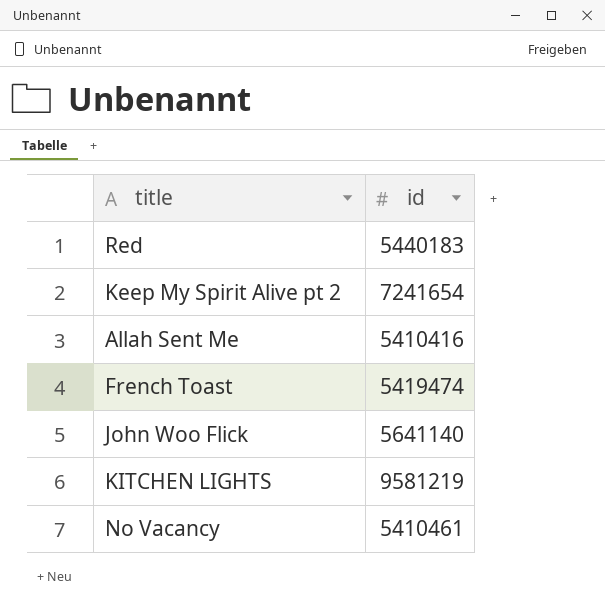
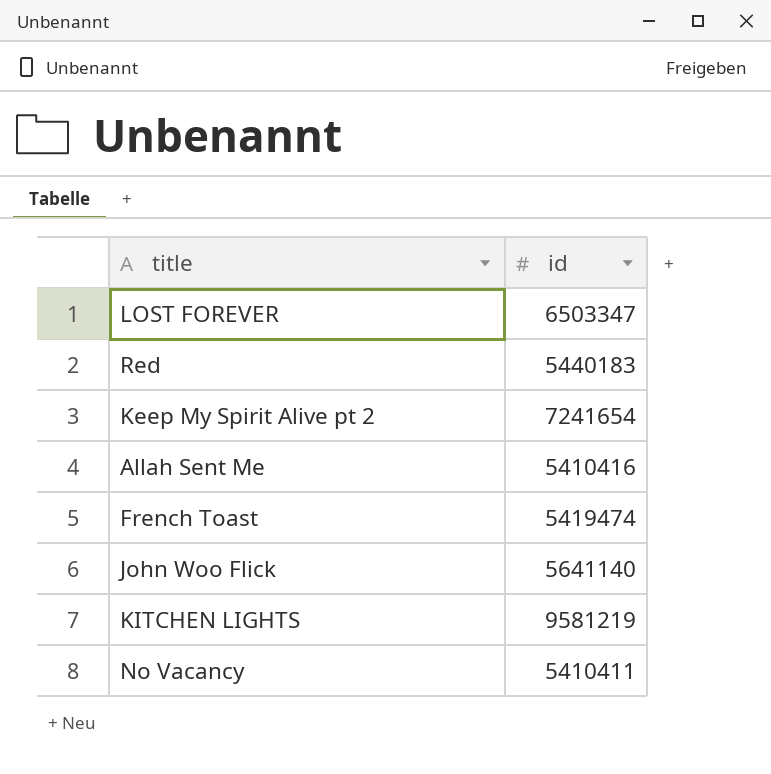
row LOST FOREVER: none -> 6503347
No Vacancy | id: 5410461 -> 5410411

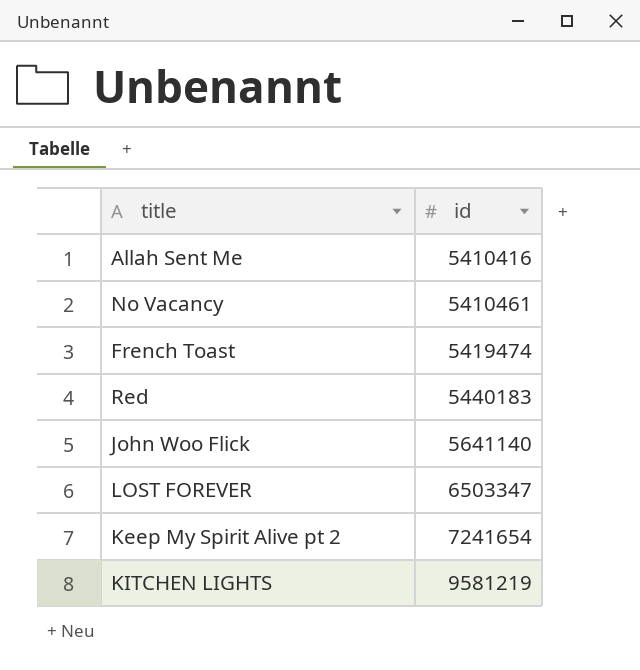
row order: none -> id ascending
No Vacancy | id: 5410411 -> 5410461

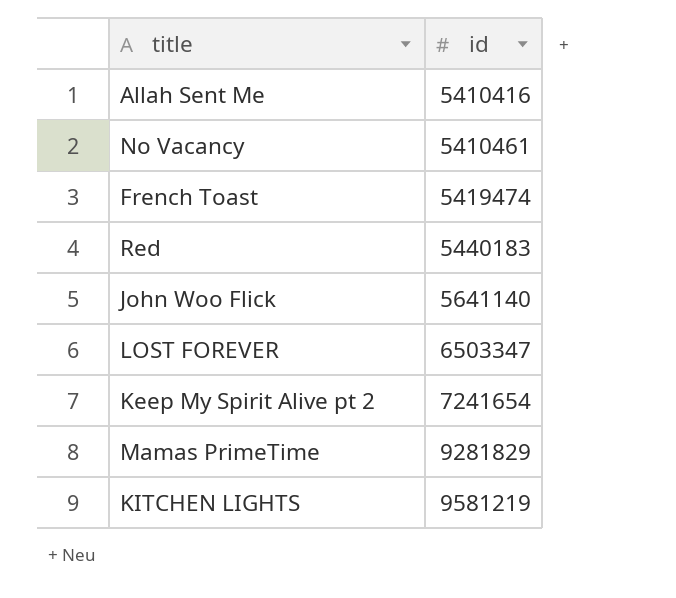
row Mamas PrimeTime: none -> 9281829

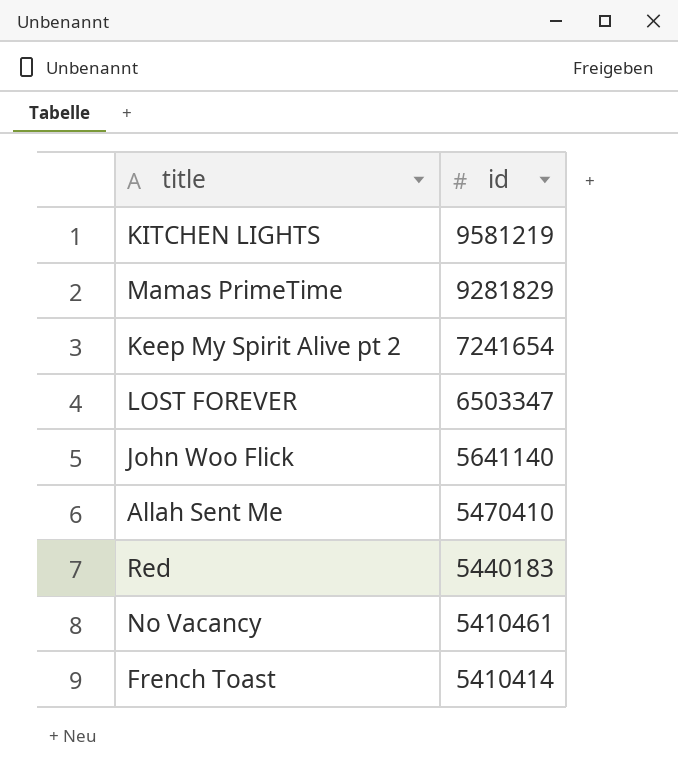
row order: id ascending -> id descending
Allah Sent Me | id: 5410416 -> 5470410
French Toast | id: 5419474 -> 5410414

